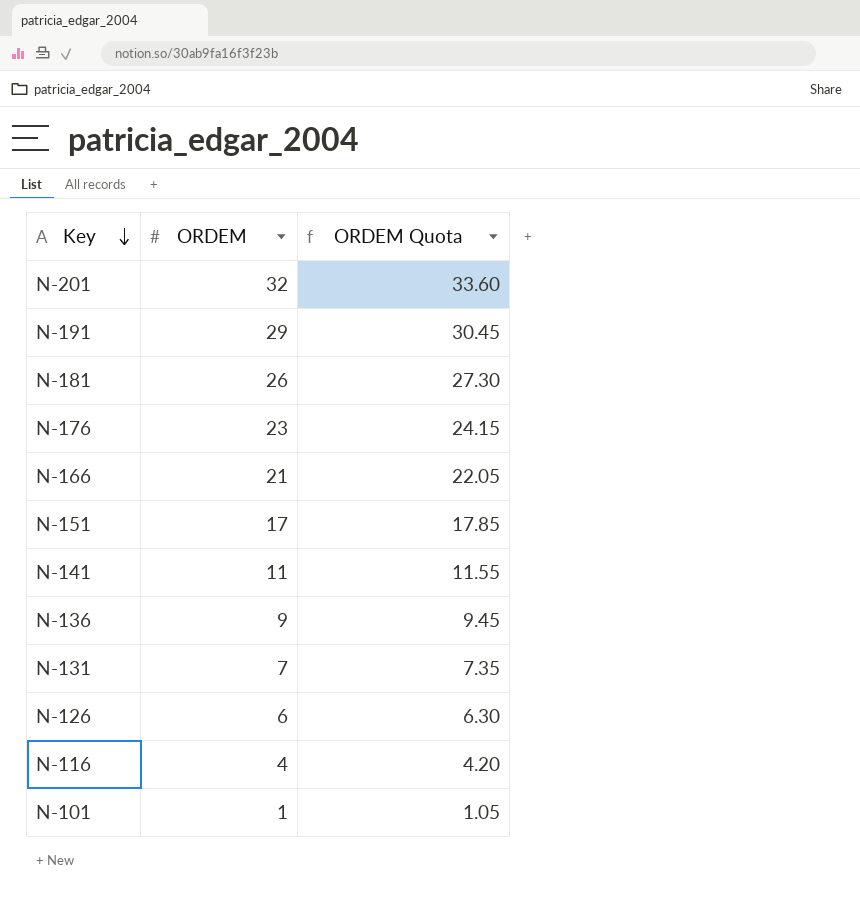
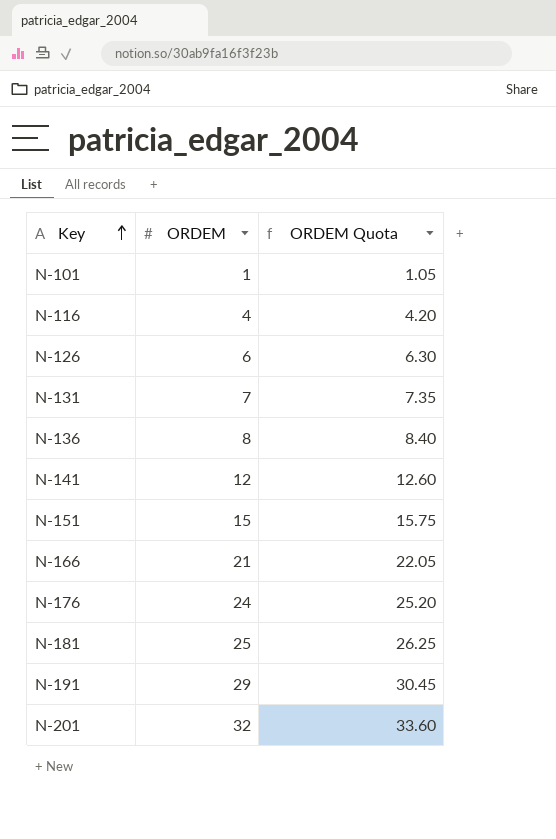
row order: Key descending -> Key ascending
N-136 | ORDEM: 9 -> 8
N-136 | ORDEM Quota: 9.45 -> 8.40
N-141 | ORDEM: 11 -> 12
N-141 | ORDEM Quota: 11.55 -> 12.60
N-151 | ORDEM: 17 -> 15
N-151 | ORDEM Quota: 17.85 -> 15.75
N-176 | ORDEM: 23 -> 24
N-176 | ORDEM Quota: 24.15 -> 25.20
N-181 | ORDEM: 26 -> 25
N-181 | ORDEM Quota: 27.30 -> 26.25

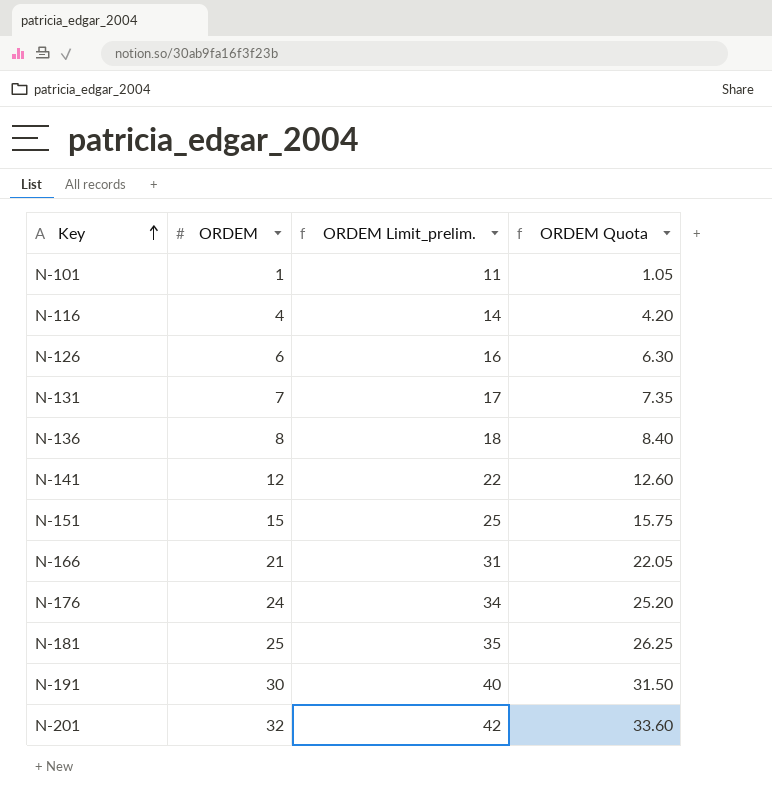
column ORDEM Limit_prelim. | formula: none -> [ORDEM] + 10
N-191 | ORDEM: 29 -> 30
N-191 | ORDEM Quota: 30.45 -> 31.50

